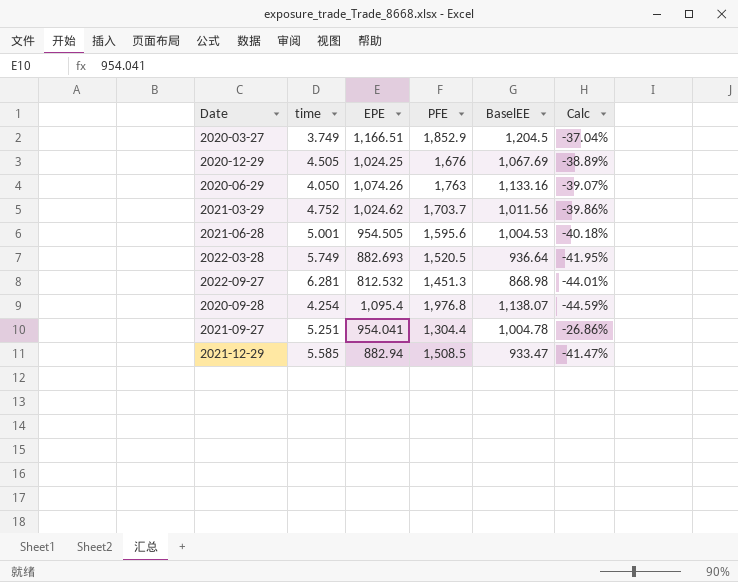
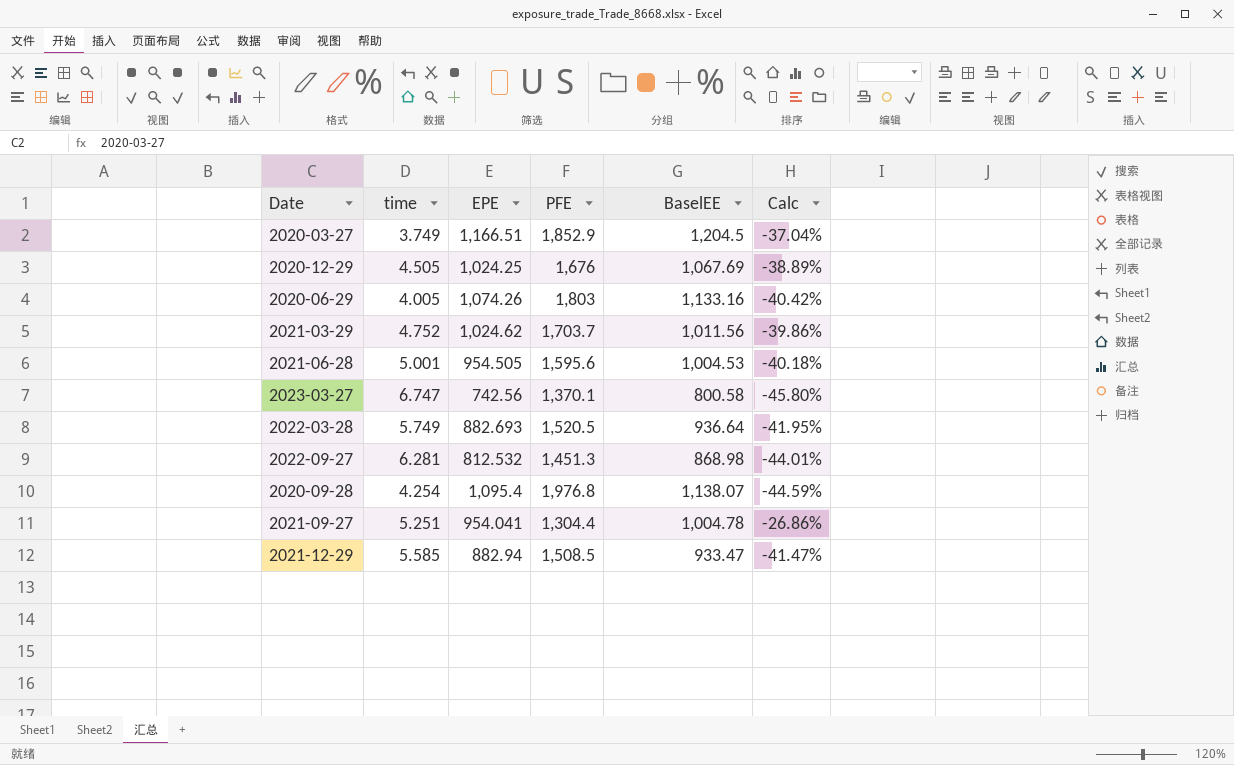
2020-06-29 | time: 4.050 -> 4.005
2020-06-29 | PFE: 1,763 -> 1,803
2020-06-29 | Calc: -39.07% -> -40.42%
row 2023-03-27: none -> 6.747 | 742.56 | 1,370.1 | 800.58 | -45.80%

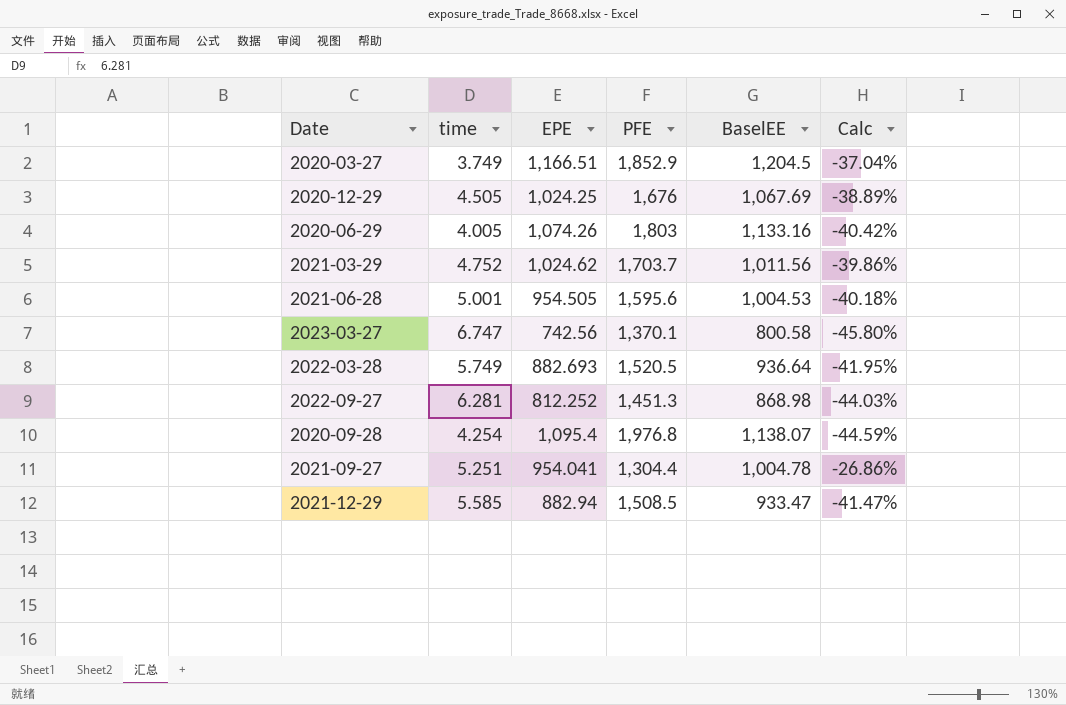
2022-09-27 | EPE: 812.532 -> 812.252
2022-09-27 | Calc: -44.01% -> -44.03%

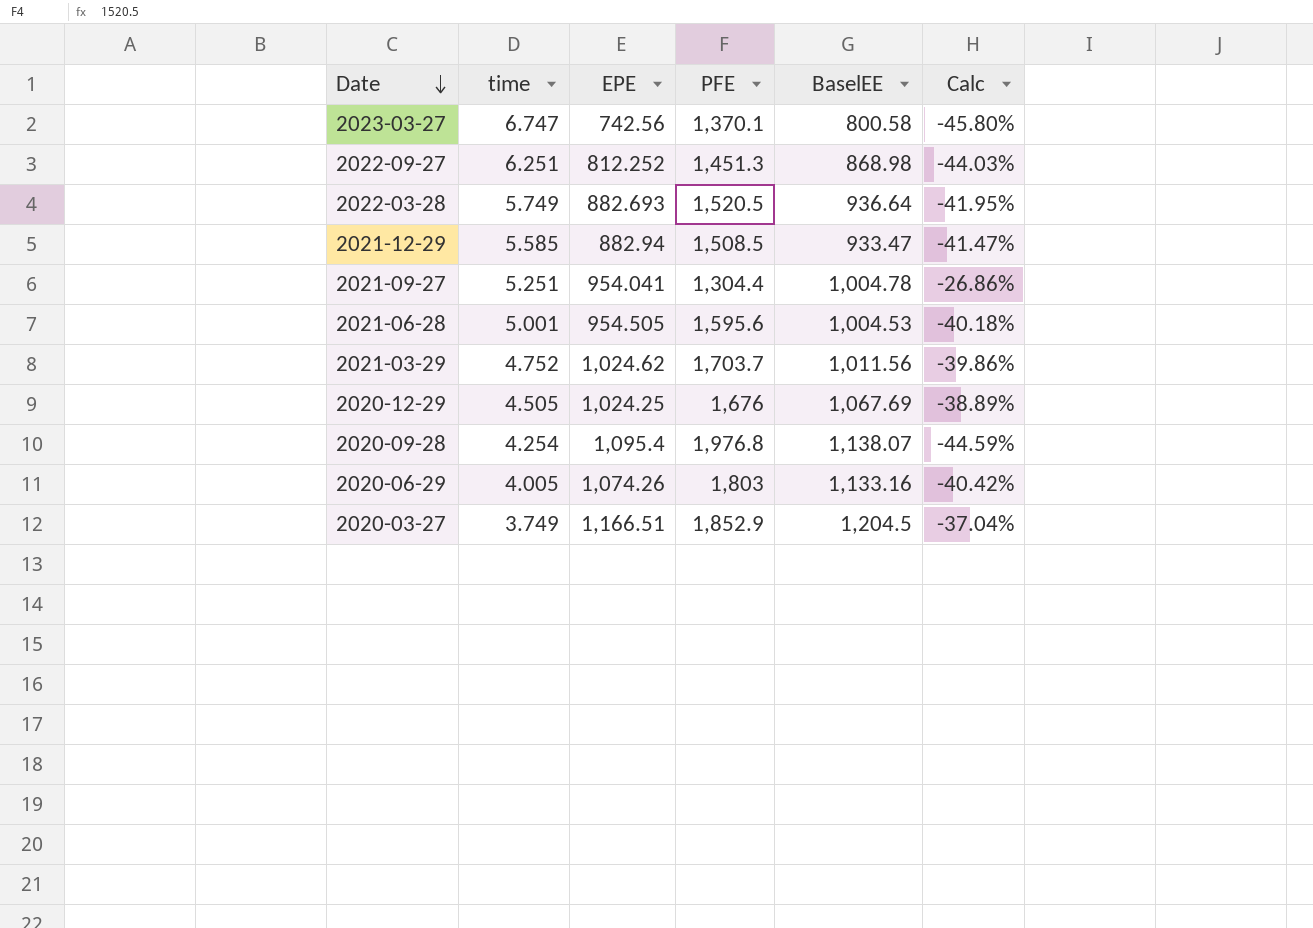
row order: none -> Date descending
2022-09-27 | time: 6.281 -> 6.251

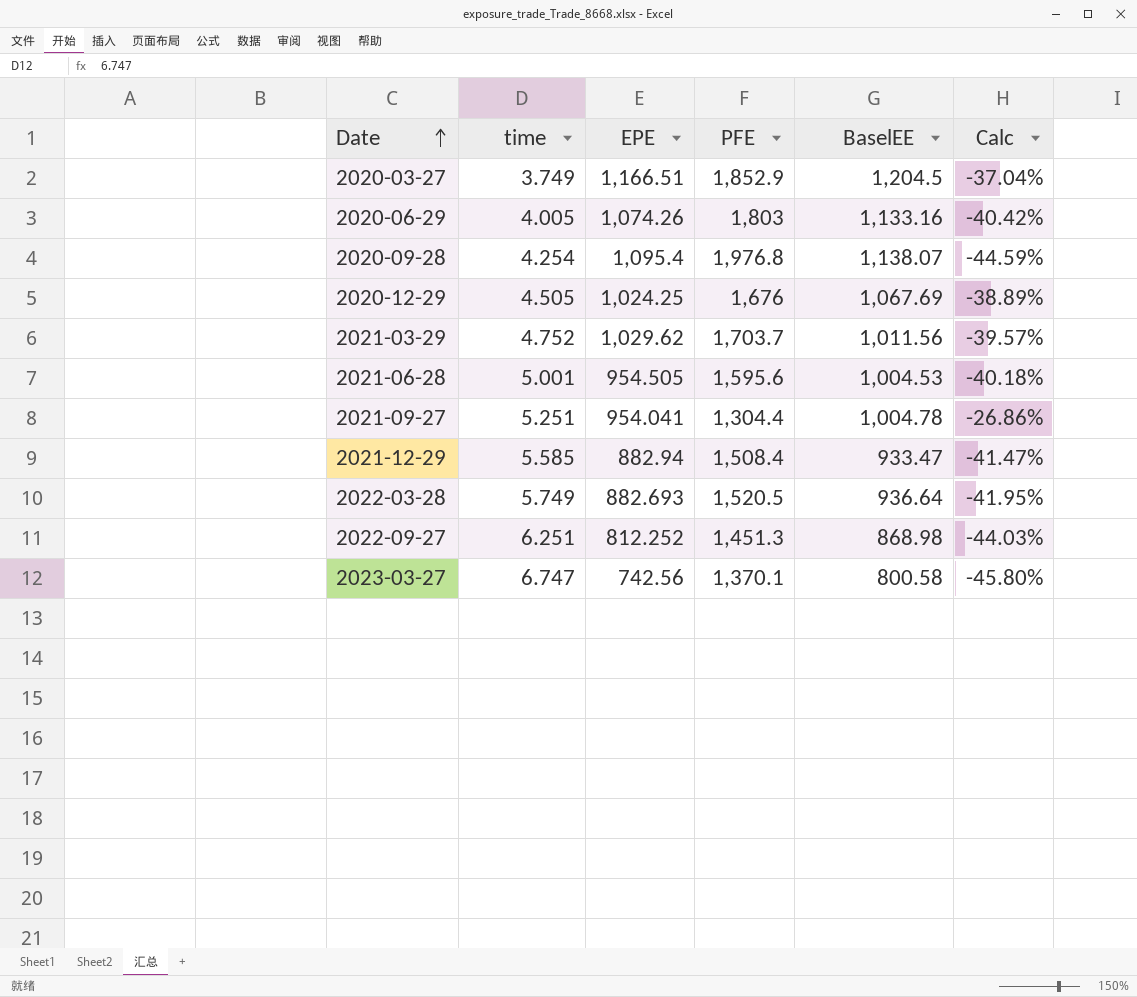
row order: Date descending -> Date ascending
2021-03-29 | EPE: 1,024.62 -> 1,029.62
2021-03-29 | Calc: -39.86% -> -39.57%
2021-12-29 | PFE: 1,508.5 -> 1,508.4

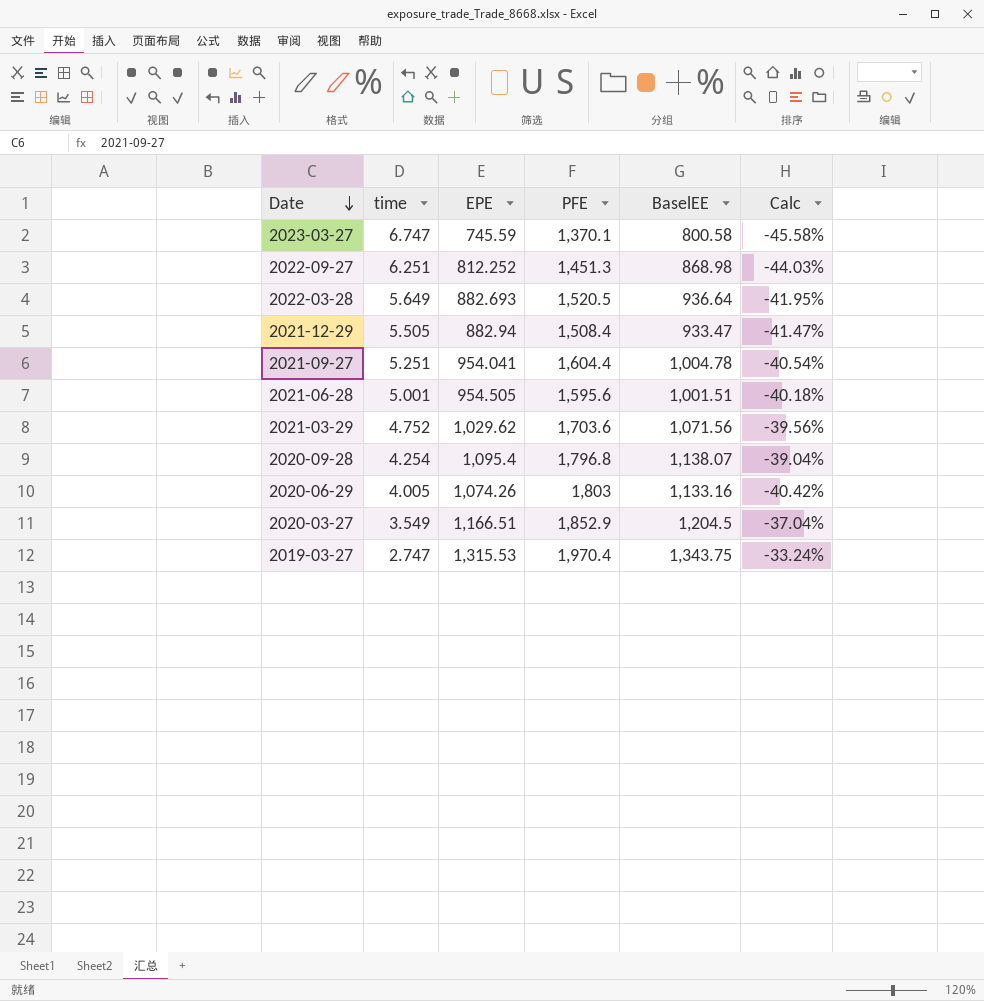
row order: Date ascending -> Date descending
row 2020-12-29: 4.505 | 1,024.25 | 1,676 | 1,067.69 | -38.89% -> none
2023-03-27 | EPE: 742.56 -> 745.59
2023-03-27 | Calc: -45.80% -> -45.58%
2022-03-28 | time: 5.749 -> 5.649
2021-12-29 | time: 5.585 -> 5.505
2021-09-27 | PFE: 1,304.4 -> 1,604.4
2021-09-27 | Calc: -26.86% -> -40.54%
2021-06-28 | BaselEE: 1,004.53 -> 1,001.51
2021-03-29 | PFE: 1,703.7 -> 1,703.6
2021-03-29 | BaselEE: 1,011.56 -> 1,071.56
2021-03-29 | Calc: -39.57% -> -39.56%
2020-09-28 | PFE: 1,976.8 -> 1,796.8
2020-09-28 | Calc: -44.59% -> -39.04%
2020-03-27 | time: 3.749 -> 3.549
row 2019-03-27: none -> 2.747 | 1,315.53 | 1,970.4 | 1,343.75 | -33.24%

